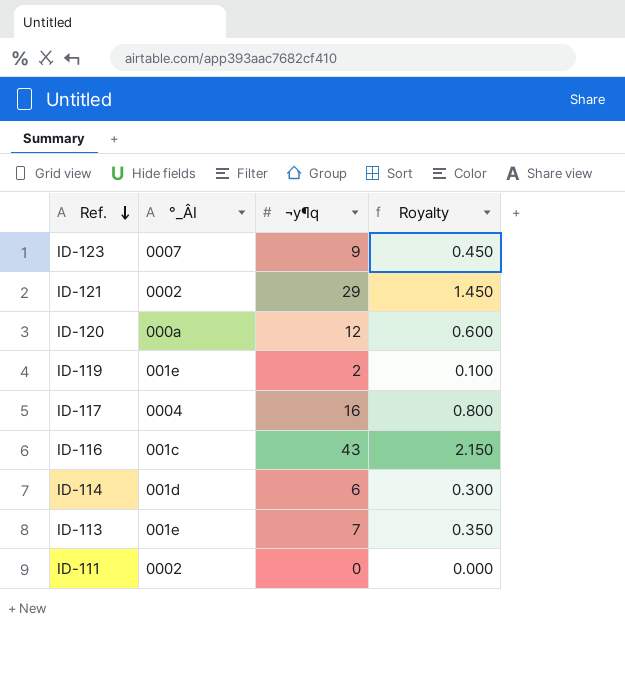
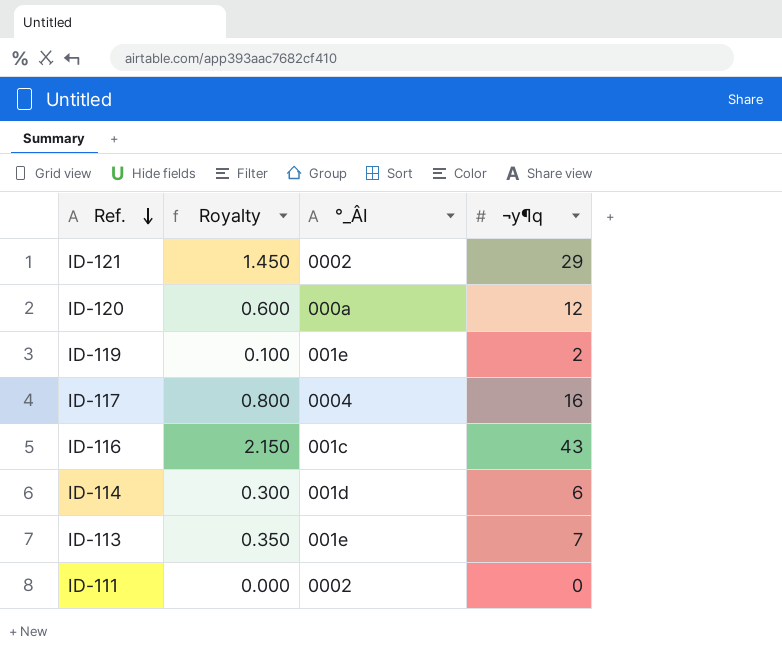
column Royalty | position: 4 -> 2
row ID-123: 0007 | 9 | 0.450 -> none

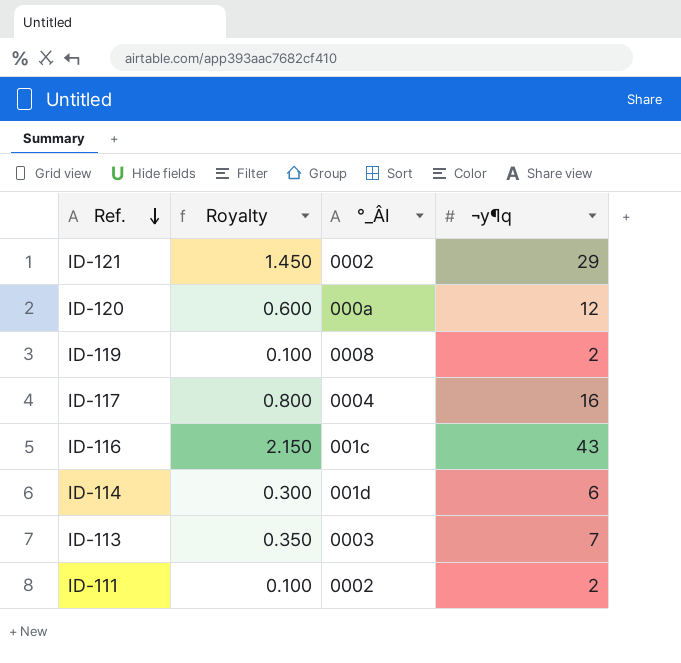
ID-119 | °_ÂI: 001e -> 0008
ID-113 | °_ÂI: 001e -> 0003
ID-111 | Royalty: 0.000 -> 0.100
ID-111 | ¬y¶q: 0 -> 2

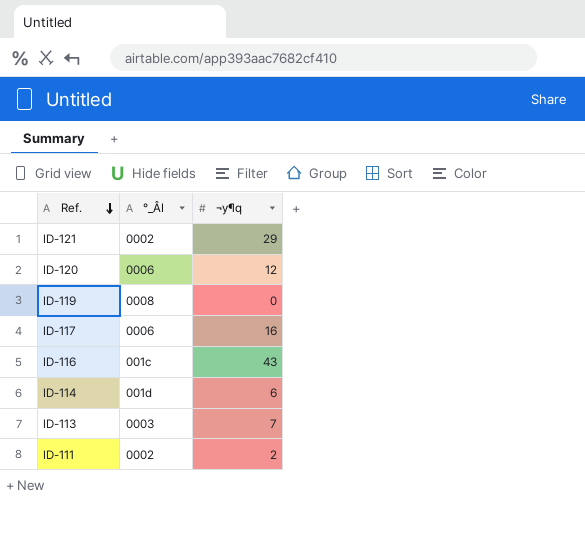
column Royalty | formula: [¬y¶q] * 0.05 -> none
ID-120 | °_ÂI: 000a -> 0006
ID-119 | ¬y¶q: 2 -> 0
ID-117 | °_ÂI: 0004 -> 0006

